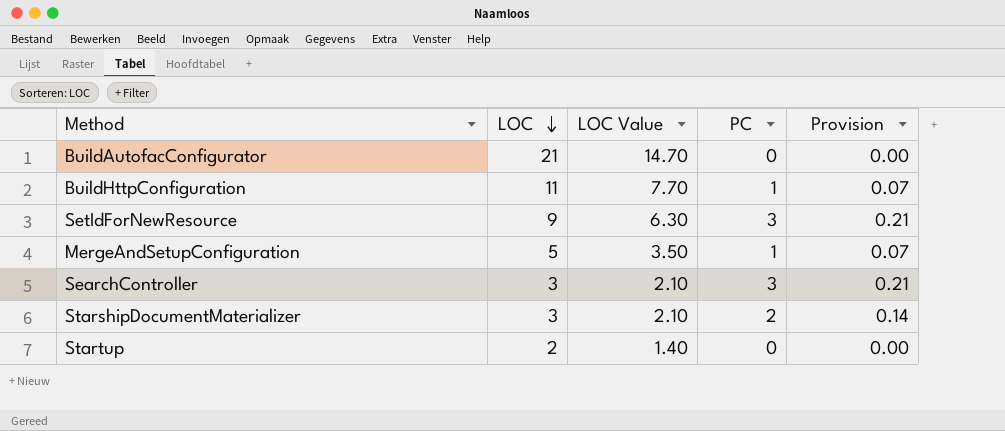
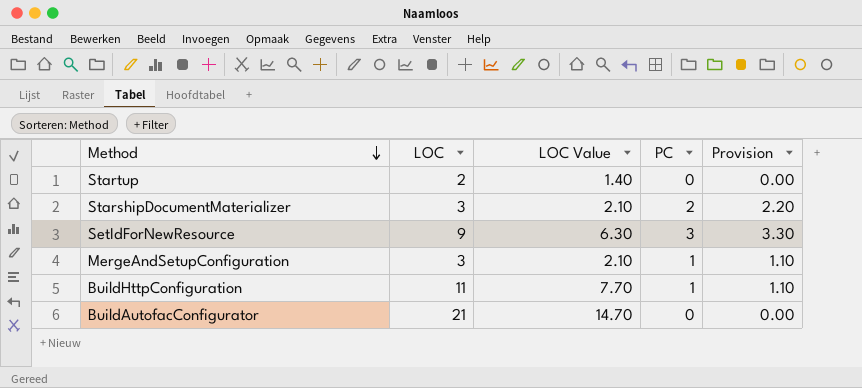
row order: LOC descending -> Method descending
column Provision | formula: [PC] * 0.07 -> [PC] * 1.1
row SearchController: 3 | 2.10 | 3 | 0.21 -> none
MergeAndSetupConfiguration | LOC: 5 -> 3
MergeAndSetupConfiguration | LOC Value: 3.50 -> 2.10

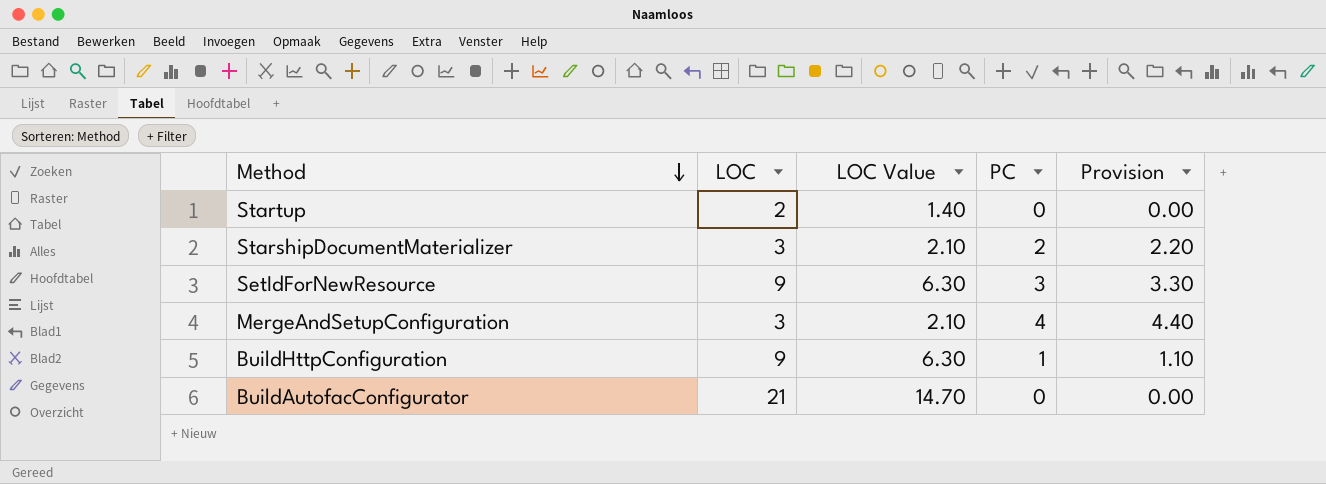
MergeAndSetupConfiguration | PC: 1 -> 4
MergeAndSetupConfiguration | Provision: 1.10 -> 4.40
BuildHttpConfiguration | LOC: 11 -> 9
BuildHttpConfiguration | LOC Value: 7.70 -> 6.30

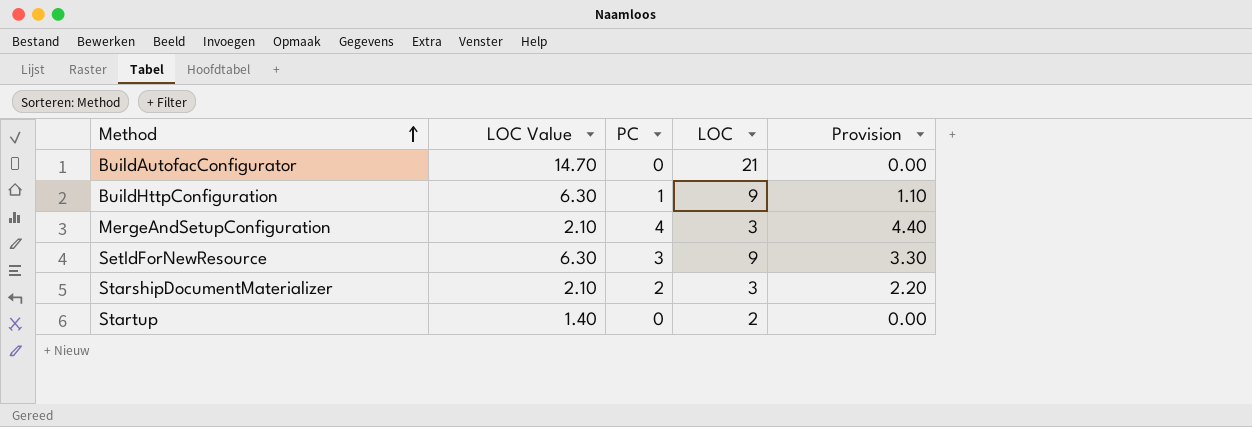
row order: Method descending -> Method ascending
column LOC | position: 2 -> 4

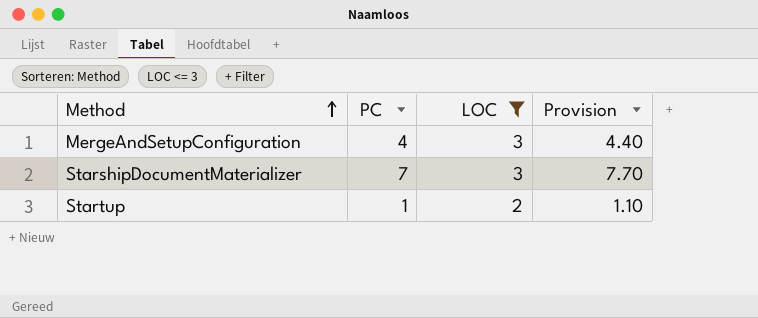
filter: none -> LOC <= 3
column LOC Value | formula: [LOC] * 0.7 -> none
StarshipDocumentMaterializer | PC: 2 -> 7
StarshipDocumentMaterializer | Provision: 2.20 -> 7.70
Startup | PC: 0 -> 1
Startup | Provision: 0.00 -> 1.10

